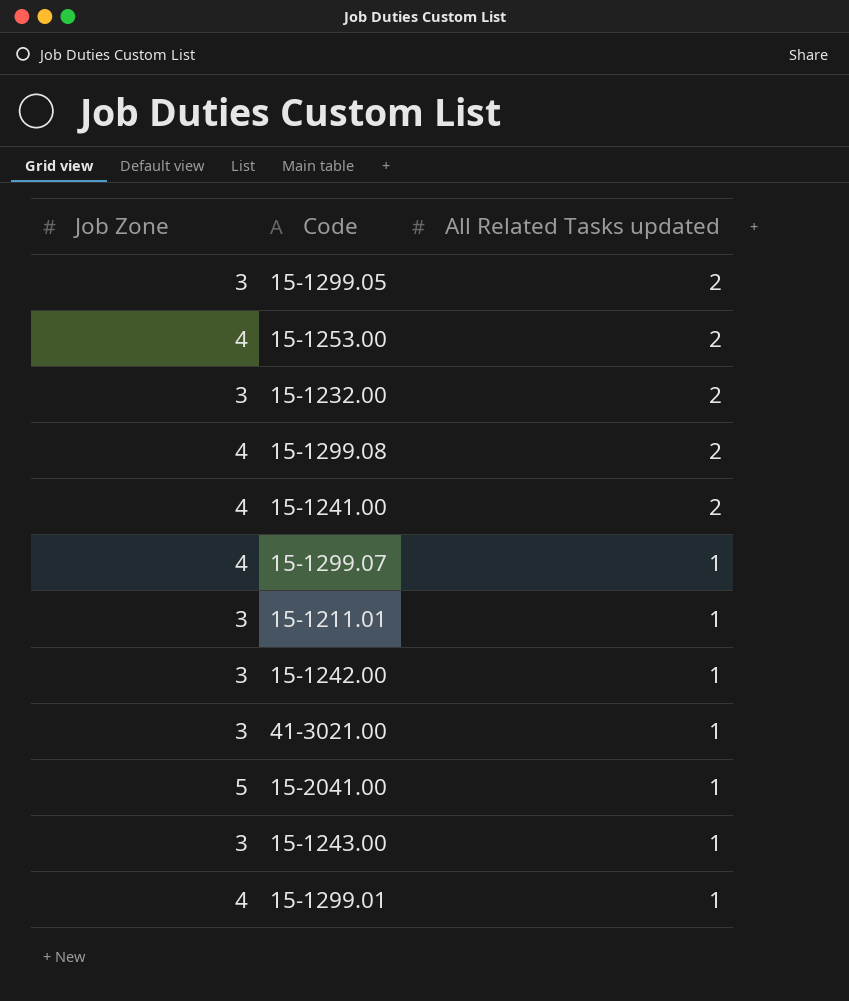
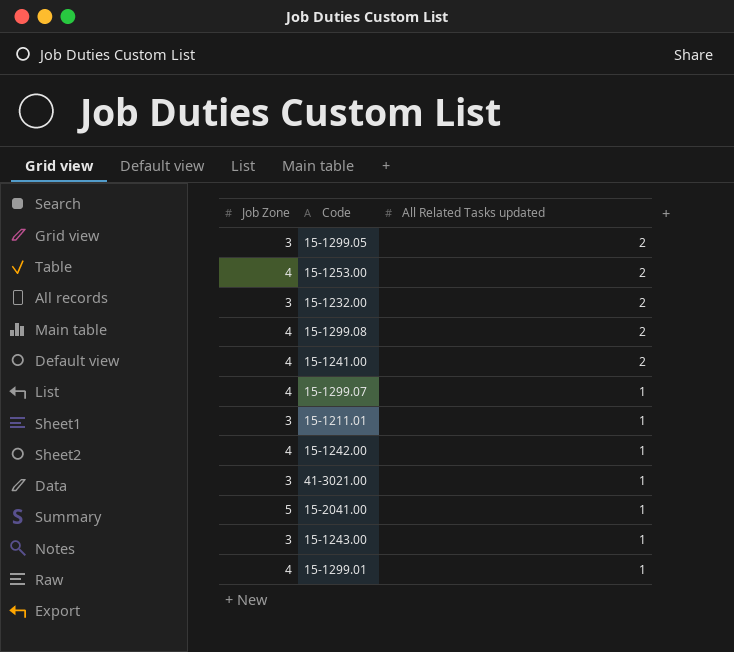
15-1242.00 | Job Zone: 3 -> 4

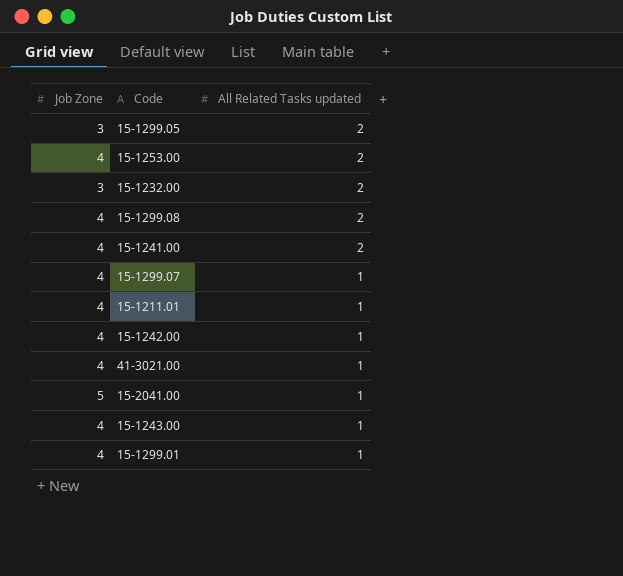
15-1211.01 | Job Zone: 3 -> 4
41-3021.00 | Job Zone: 3 -> 4
15-1243.00 | Job Zone: 3 -> 4

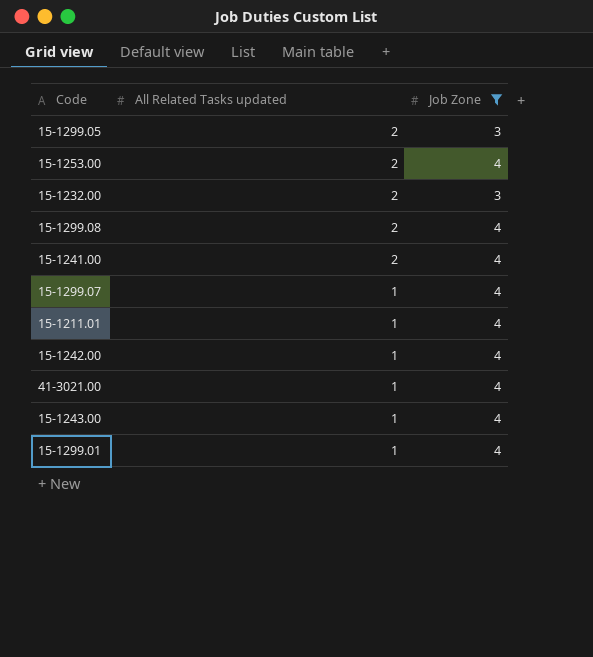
filter: none -> Job Zone != 5
column Job Zone | position: 1 -> 3

